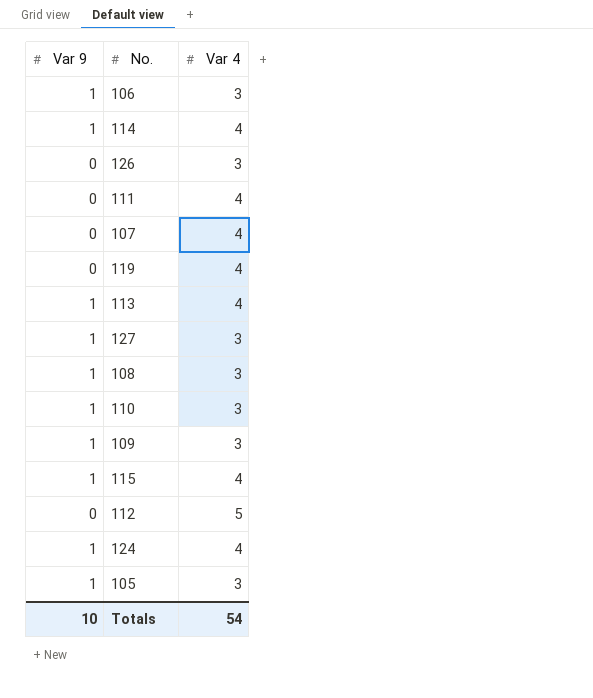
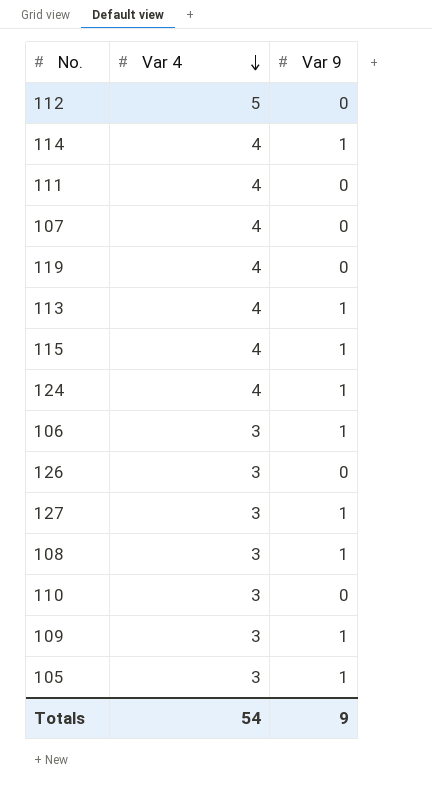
row order: none -> Var 4 descending
column Var 9 | position: 1 -> 3
110 | Var 9: 1 -> 0
Totals | Var 9: 10 -> 9

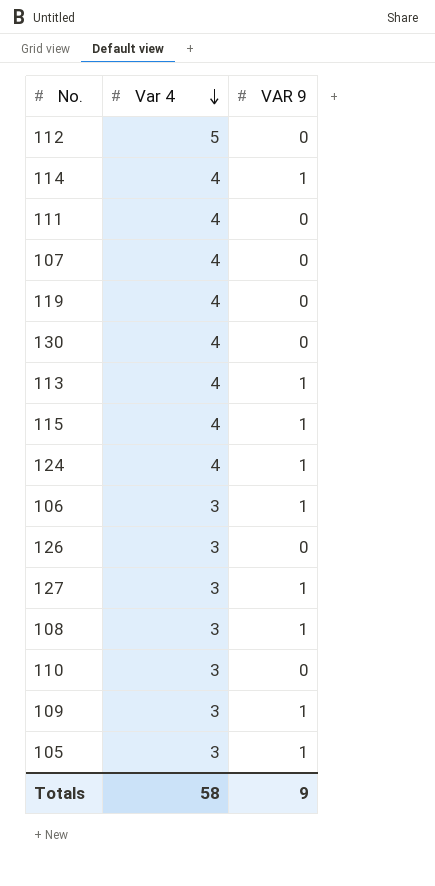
column name: Var 9 -> VAR 9
row 130: none -> 4 | 0
Totals | Var 4: 54 -> 58

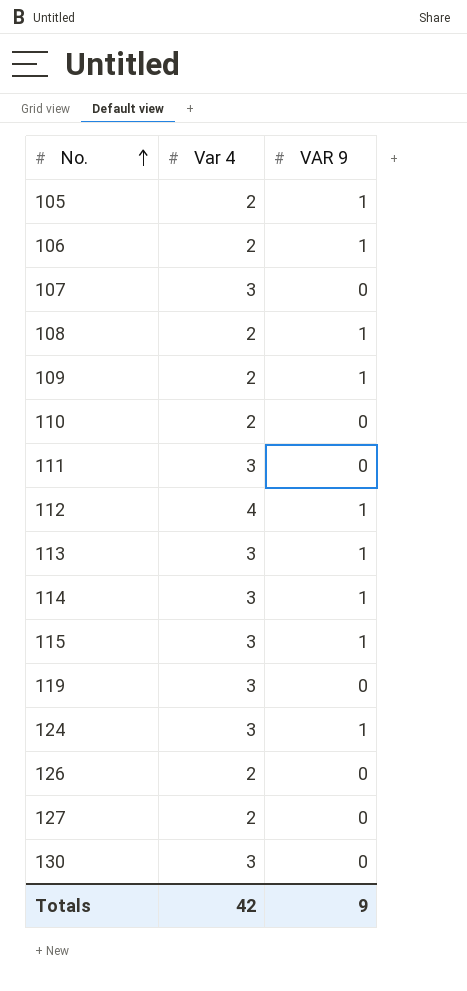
row order: Var 4 descending -> No. ascending
105 | Var 4: 3 -> 2
106 | Var 4: 3 -> 2
107 | Var 4: 4 -> 3
108 | Var 4: 3 -> 2
109 | Var 4: 3 -> 2
110 | Var 4: 3 -> 2
111 | Var 4: 4 -> 3
112 | Var 4: 5 -> 4
112 | VAR 9: 0 -> 1
113 | Var 4: 4 -> 3
114 | Var 4: 4 -> 3
115 | Var 4: 4 -> 3
119 | Var 4: 4 -> 3
124 | Var 4: 4 -> 3
126 | Var 4: 3 -> 2
127 | Var 4: 3 -> 2
127 | VAR 9: 1 -> 0
130 | Var 4: 4 -> 3
Totals | Var 4: 58 -> 42

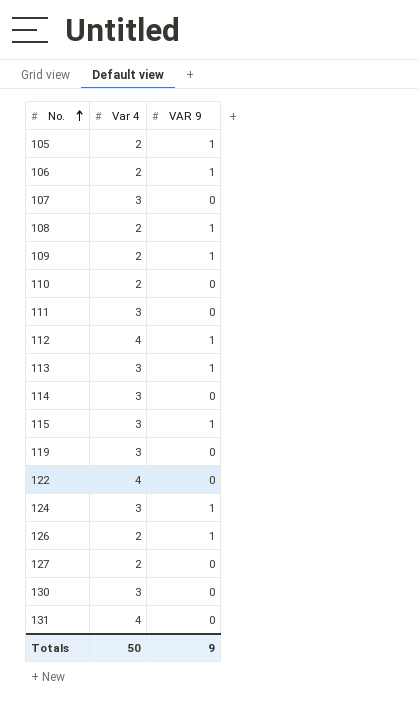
114 | VAR 9: 1 -> 0
row 122: none -> 4 | 0
126 | VAR 9: 0 -> 1
row 131: none -> 4 | 0
Totals | Var 4: 42 -> 50

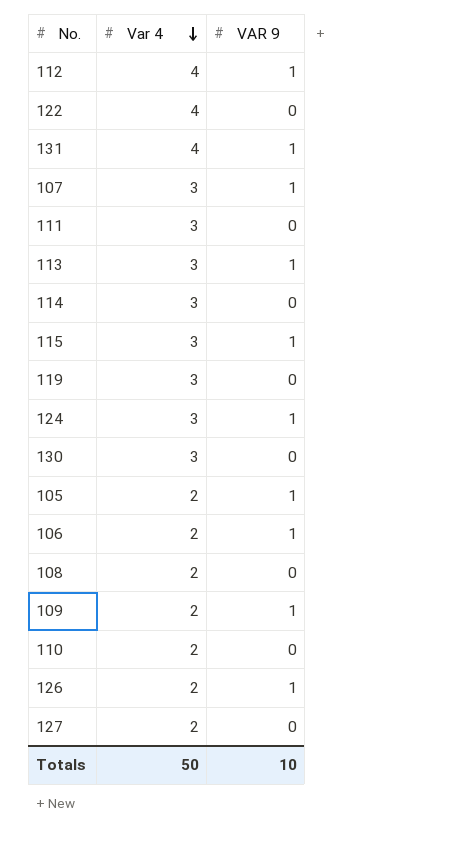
row order: No. ascending -> Var 4 descending
131 | VAR 9: 0 -> 1
107 | VAR 9: 0 -> 1
108 | VAR 9: 1 -> 0
Totals | VAR 9: 9 -> 10

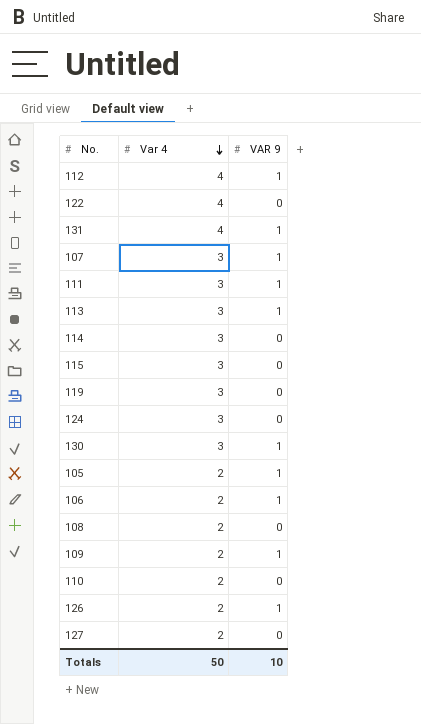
111 | VAR 9: 0 -> 1
115 | VAR 9: 1 -> 0
124 | VAR 9: 1 -> 0
130 | VAR 9: 0 -> 1

